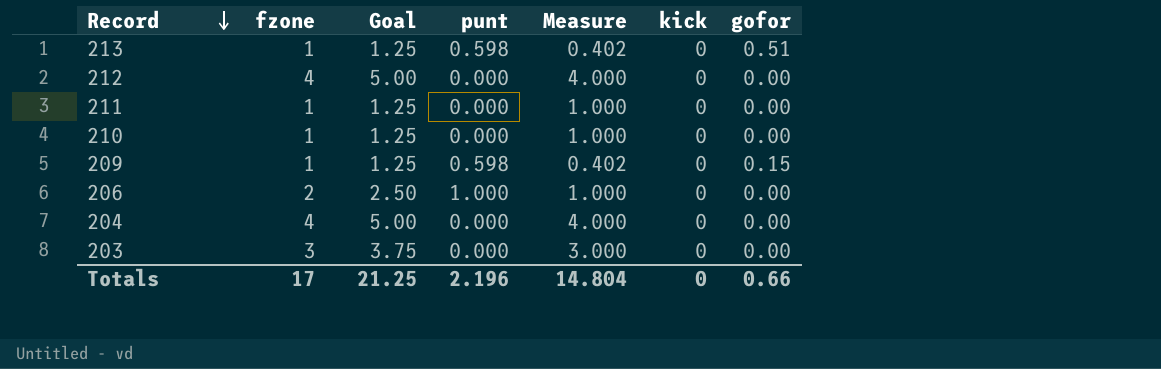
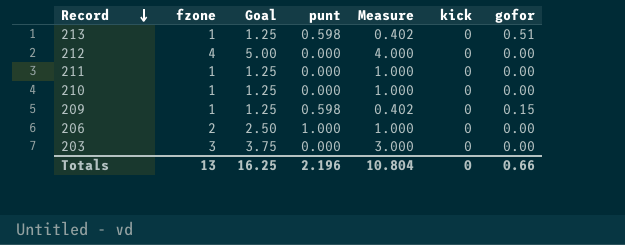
row 204: 4 | 5.00 | 0.000 | 4.000 | 0 | 0.00 -> none
Totals | fzone: 17 -> 13
Totals | Goal: 21.25 -> 16.25
Totals | Measure: 14.804 -> 10.804

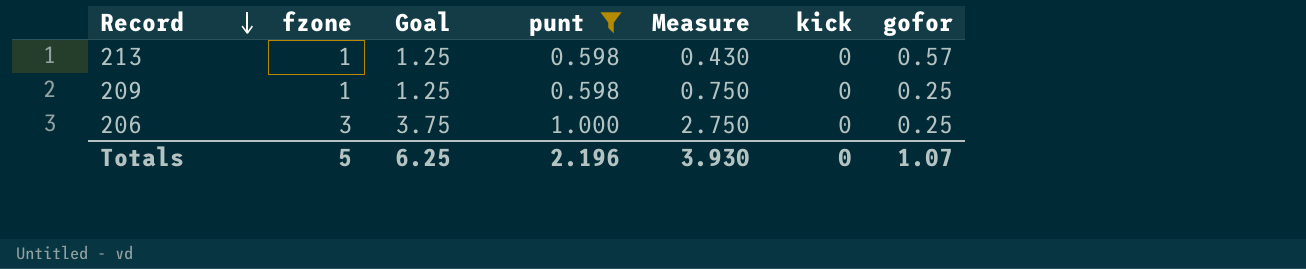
filter: none -> punt != 0.000
column Measure | formula: [fzone] - [punt] -> [fzone] - [gofor]
213 | gofor: 0.51 -> 0.57
209 | gofor: 0.15 -> 0.25
206 | fzone: 2 -> 3
206 | Goal: 2.50 -> 3.75
206 | gofor: 0.00 -> 0.25
Totals | fzone: 13 -> 5
Totals | Goal: 16.25 -> 6.25
Totals | Measure: 10.804 -> 3.930
Totals | gofor: 0.66 -> 1.07

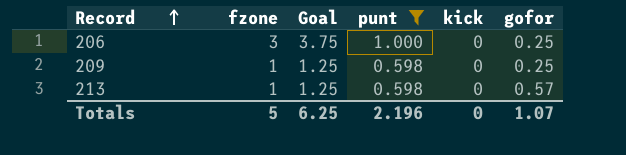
row order: Record descending -> Record ascending
column Measure | formula: [fzone] - [gofor] -> none

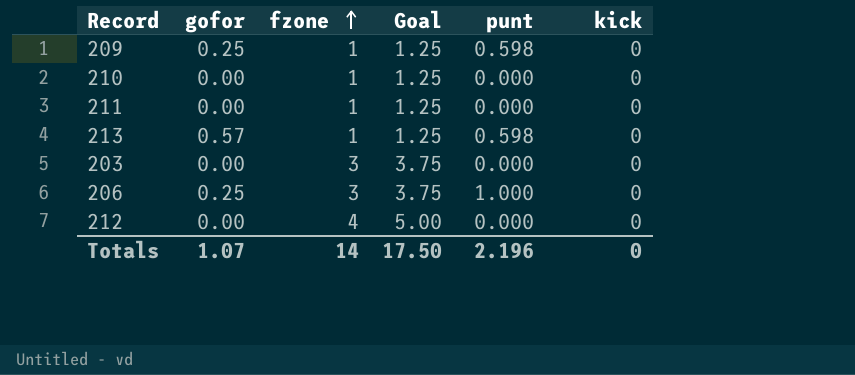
filter: punt != 0.000 -> none
row order: Record ascending -> fzone ascending
column gofor | position: 6 -> 2
Totals | fzone: 5 -> 14
Totals | Goal: 6.25 -> 17.50

